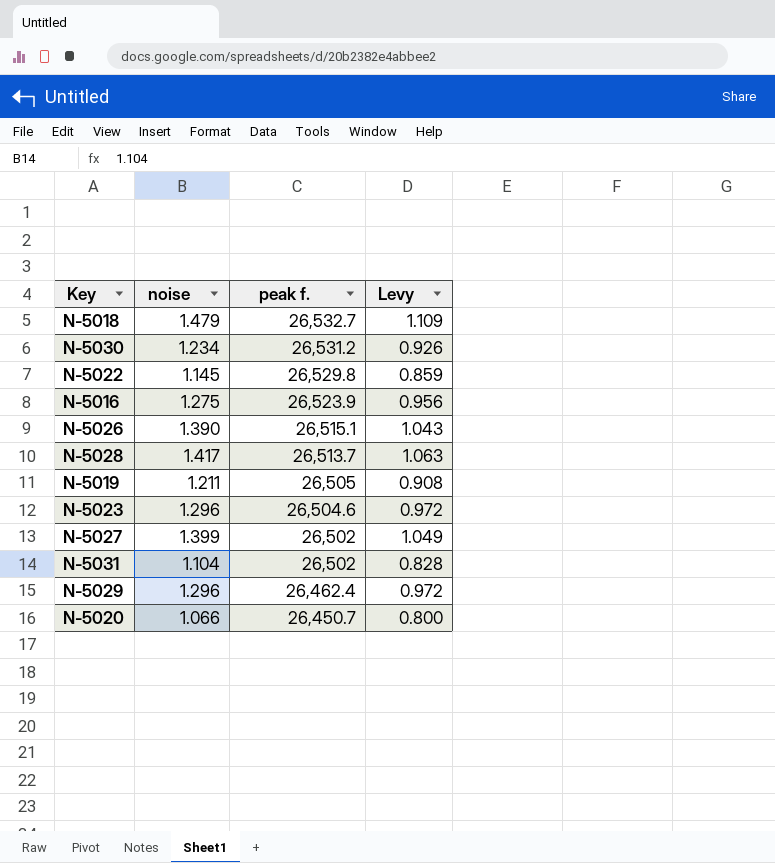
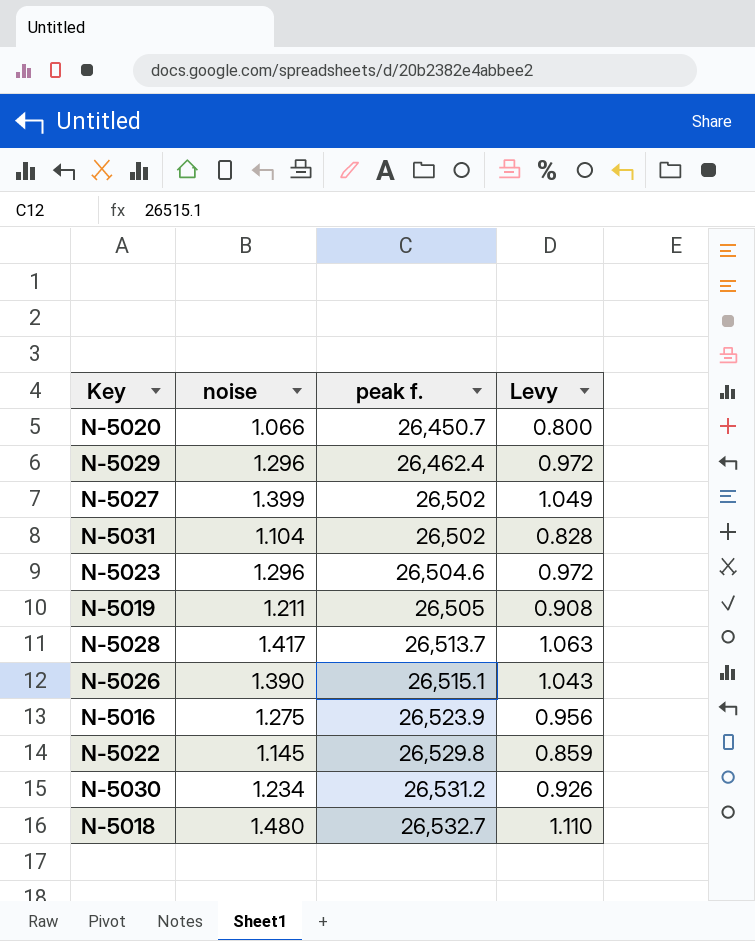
row order: peak f. descending -> peak f. ascending
N-5018 | noise: 1.479 -> 1.480
N-5018 | Levy: 1.109 -> 1.110

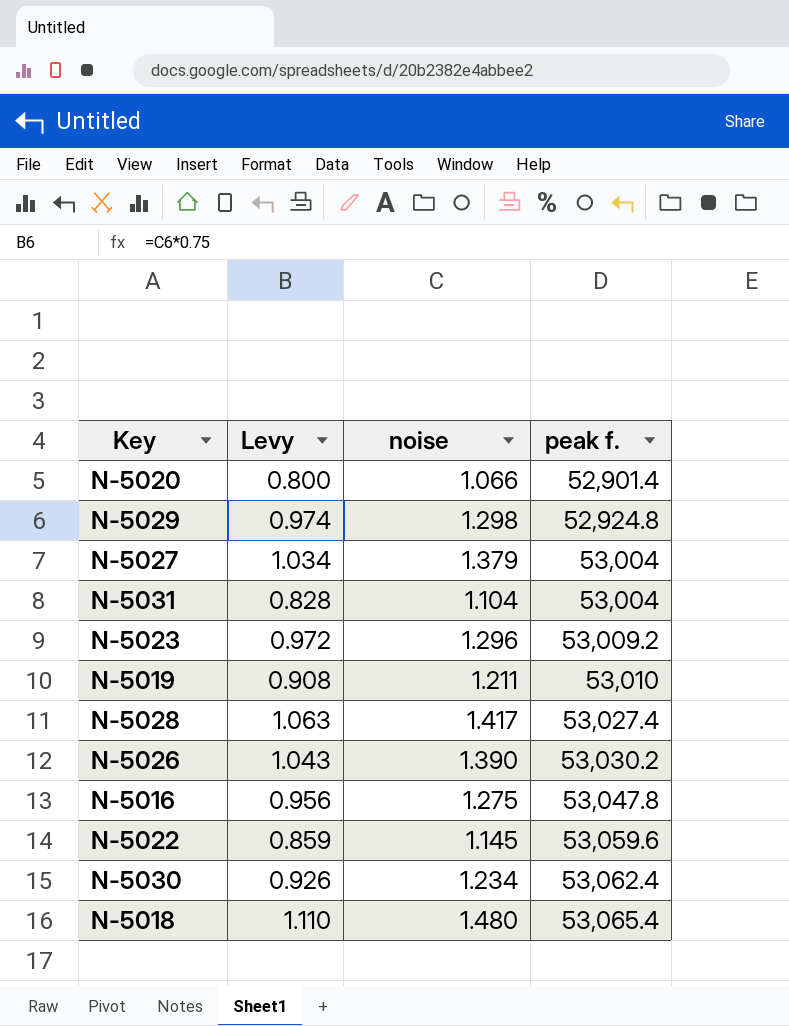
column Levy | position: 4 -> 2
N-5020 | peak f.: 26,450.7 -> 52,901.4
N-5029 | Levy: 0.972 -> 0.974
N-5029 | noise: 1.296 -> 1.298
N-5029 | peak f.: 26,462.4 -> 52,924.8
N-5027 | Levy: 1.049 -> 1.034
N-5027 | noise: 1.399 -> 1.379
N-5027 | peak f.: 26,502 -> 53,004
N-5031 | peak f.: 26,502 -> 53,004
N-5023 | peak f.: 26,504.6 -> 53,009.2
N-5019 | peak f.: 26,505 -> 53,010
N-5028 | peak f.: 26,513.7 -> 53,027.4
N-5026 | peak f.: 26,515.1 -> 53,030.2
N-5016 | peak f.: 26,523.9 -> 53,047.8
N-5022 | peak f.: 26,529.8 -> 53,059.6
N-5030 | peak f.: 26,531.2 -> 53,062.4
N-5018 | peak f.: 26,532.7 -> 53,065.4

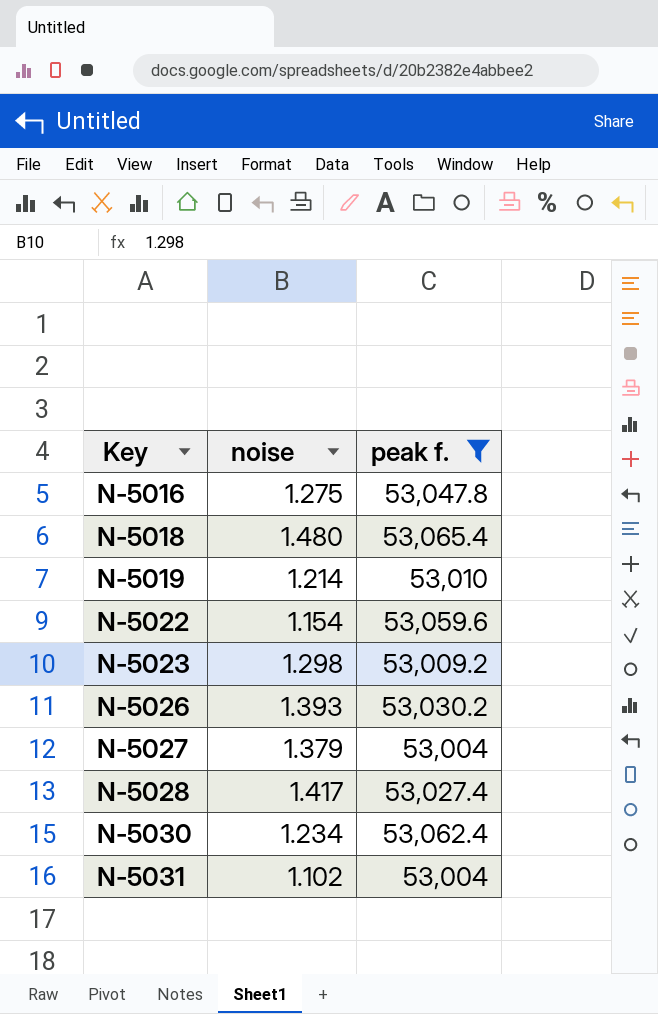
filter: none -> peak f. >= 53,004
row order: peak f. ascending -> Key ascending
column Levy | formula: [noise] * 0.75 -> none
N-5019 | noise: 1.211 -> 1.214
N-5022 | noise: 1.145 -> 1.154
N-5023 | noise: 1.296 -> 1.298
N-5026 | noise: 1.390 -> 1.393
N-5031 | noise: 1.104 -> 1.102

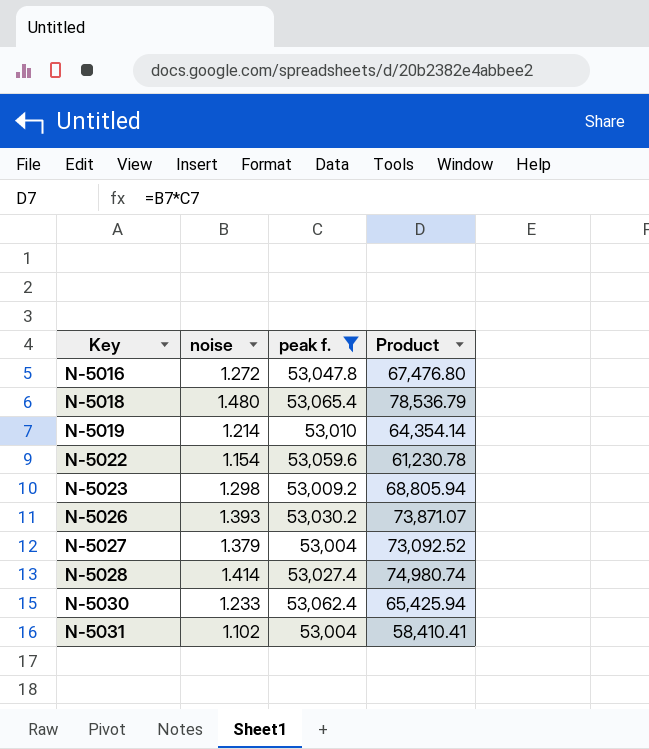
column Product | formula: none -> [noise] * [peak f.]
N-5016 | noise: 1.275 -> 1.272
N-5028 | noise: 1.417 -> 1.414
N-5030 | noise: 1.234 -> 1.233

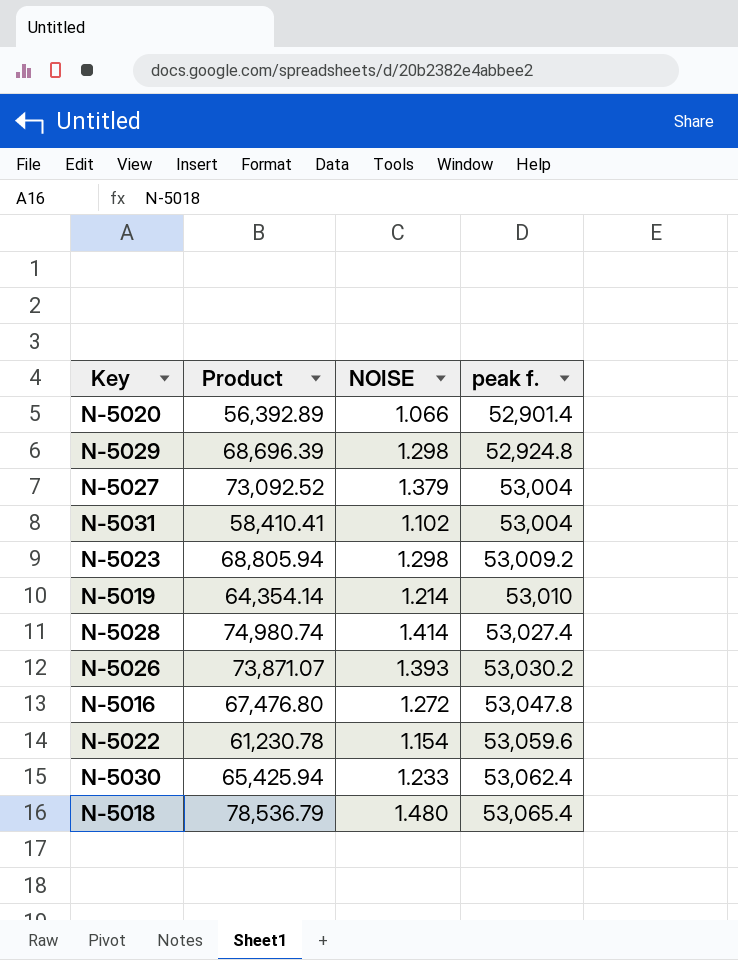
filter: peak f. >= 53,004 -> none
row order: Key ascending -> peak f. ascending
column Product | position: 4 -> 2
column name: noise -> NOISE

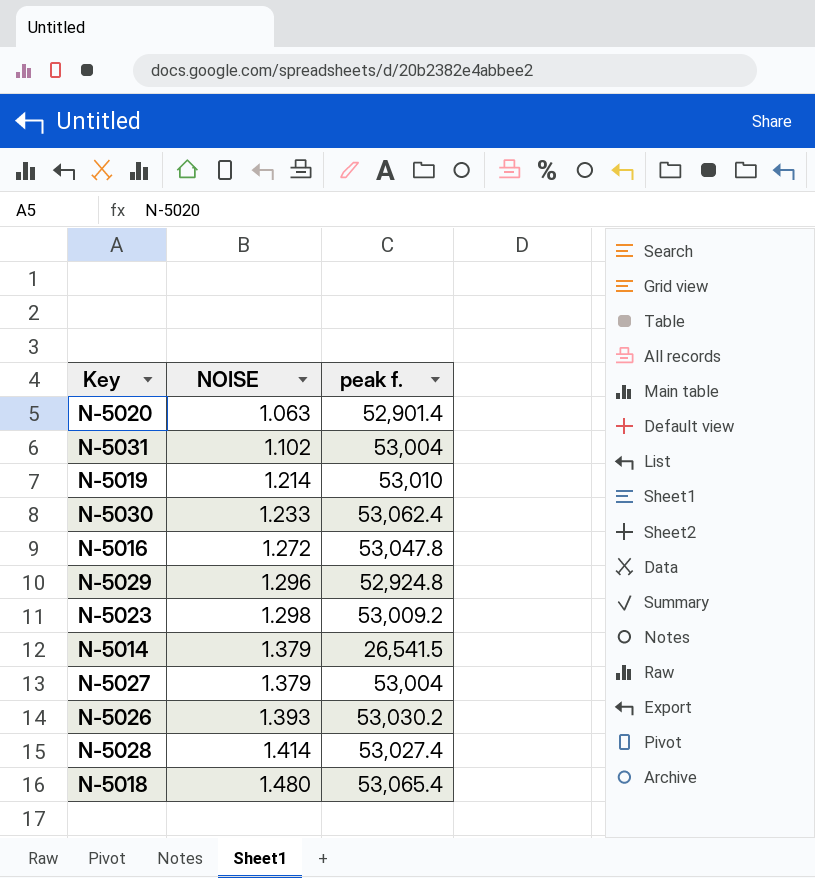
row order: peak f. ascending -> NOISE ascending
column Product | formula: [NOISE] * [peak f.] -> none
row N-5022: 61,230.78 | 1.154 | 53,059.6 -> none
N-5020 | NOISE: 1.066 -> 1.063
N-5029 | NOISE: 1.298 -> 1.296
row N-5014: none -> 1.379 | 26,541.5

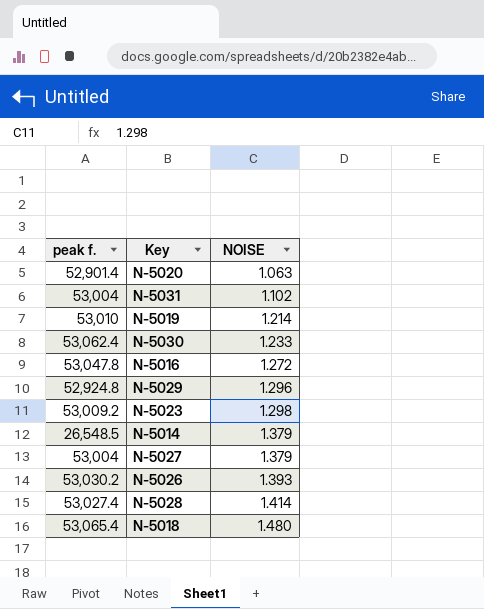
column peak f. | position: 3 -> 1
N-5014 | peak f.: 26,541.5 -> 26,548.5

